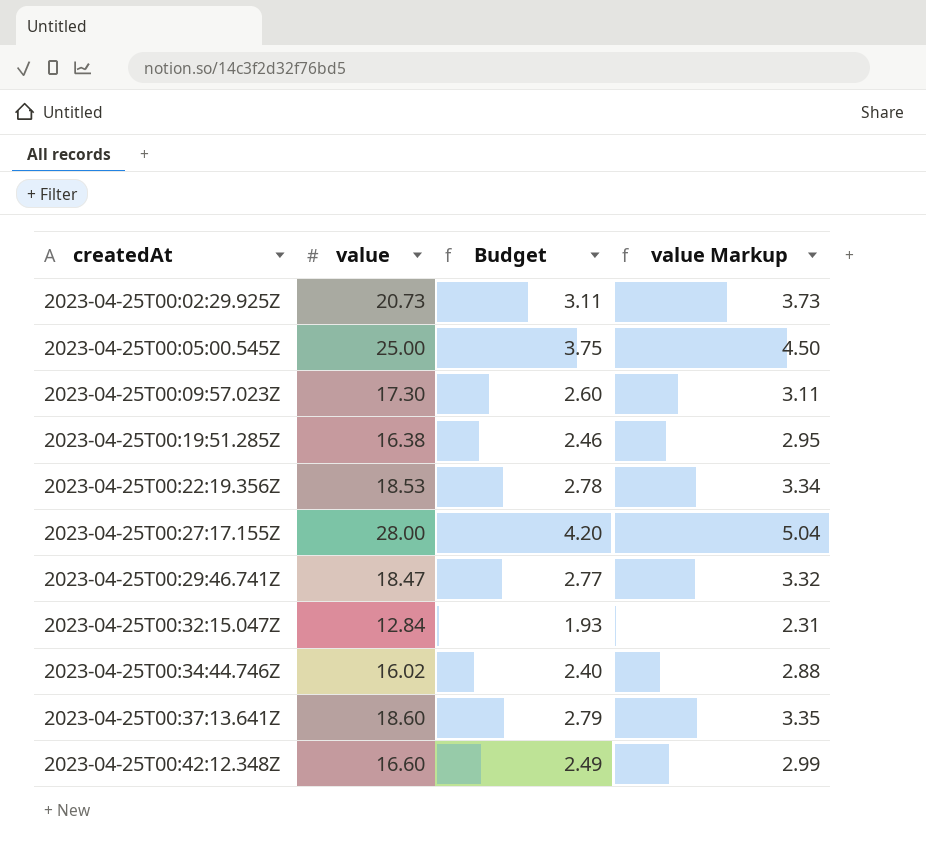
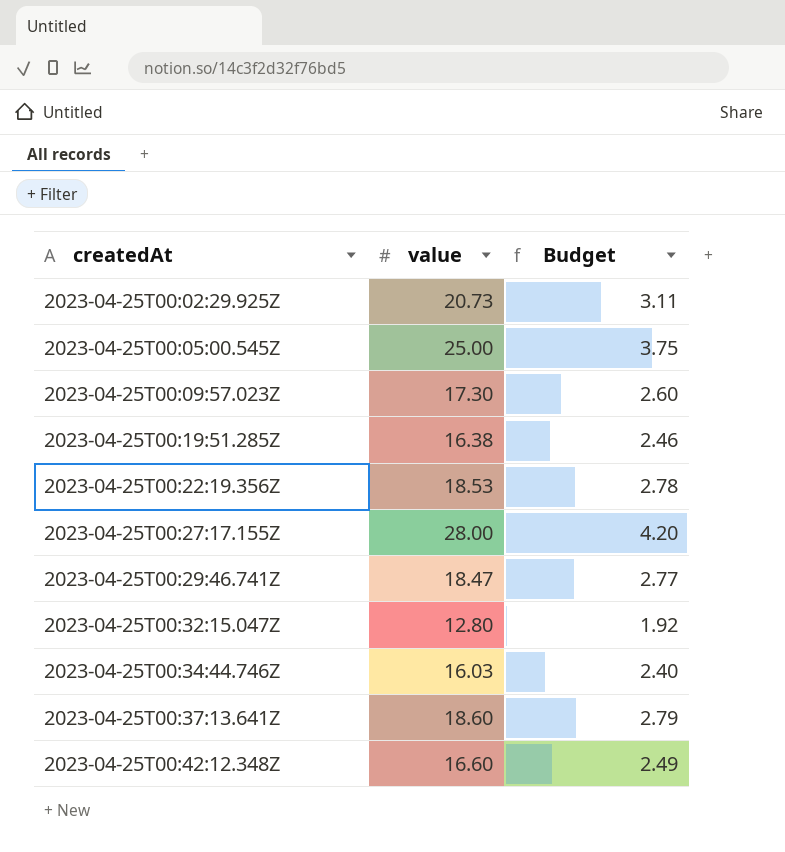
column value Markup | formula: [value] * 0.18 -> none
2023-04-25T00:32:15.047Z | value: 12.84 -> 12.80
2023-04-25T00:32:15.047Z | Budget: 1.93 -> 1.92
2023-04-25T00:34:44.746Z | value: 16.02 -> 16.03

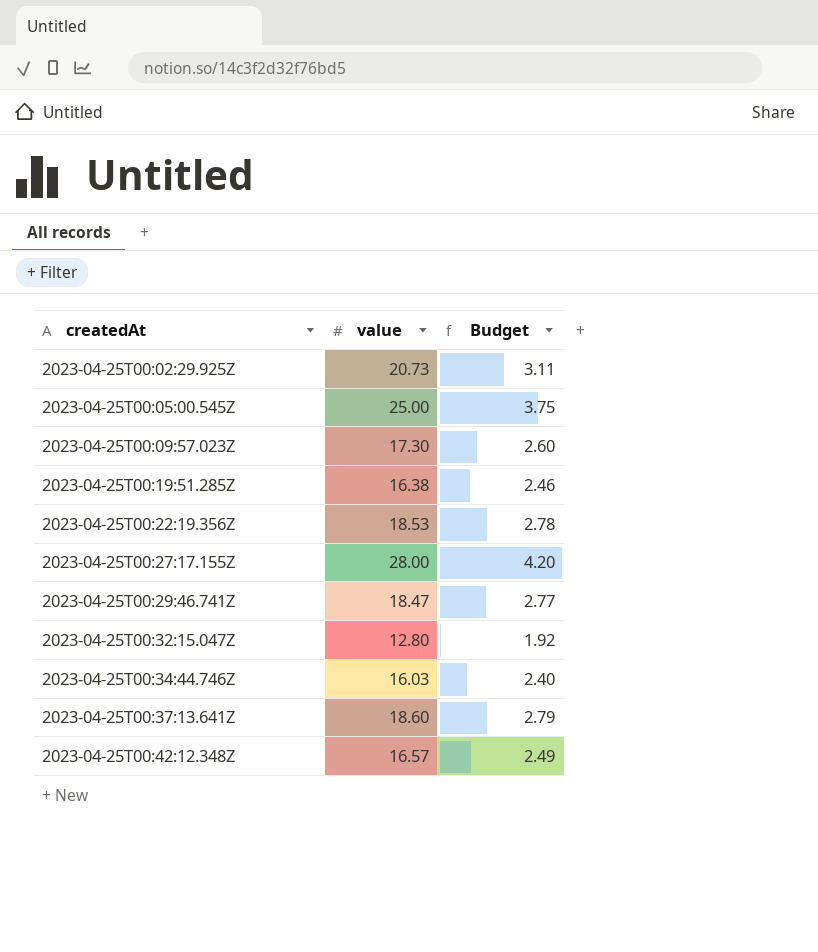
2023-04-25T00:42:12.348Z | value: 16.60 -> 16.57

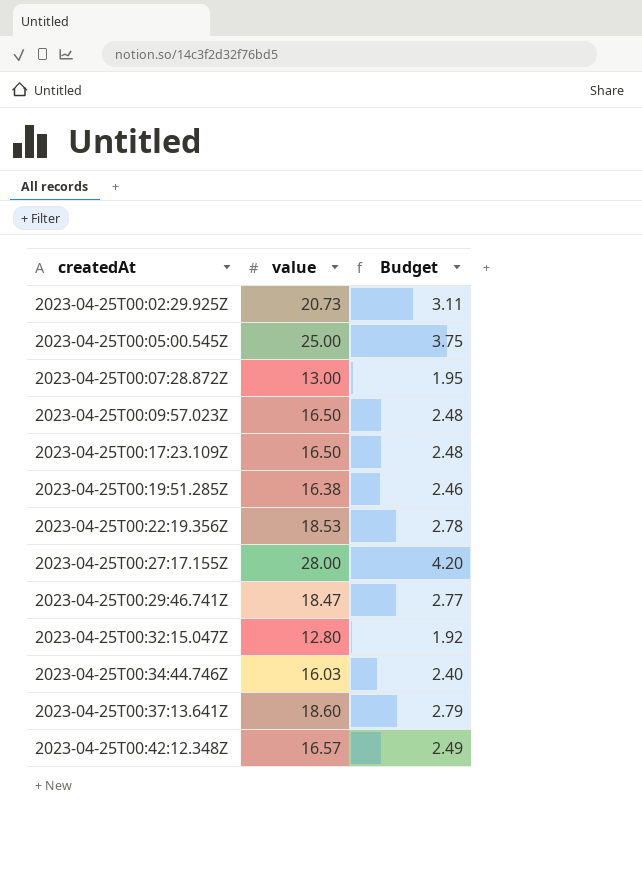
row 2023-04-25T00:07:28.872Z: none -> 13.00 | 1.95
2023-04-25T00:09:57.023Z | value: 17.30 -> 16.50
2023-04-25T00:09:57.023Z | Budget: 2.60 -> 2.48
row 2023-04-25T00:17:23.109Z: none -> 16.50 | 2.48

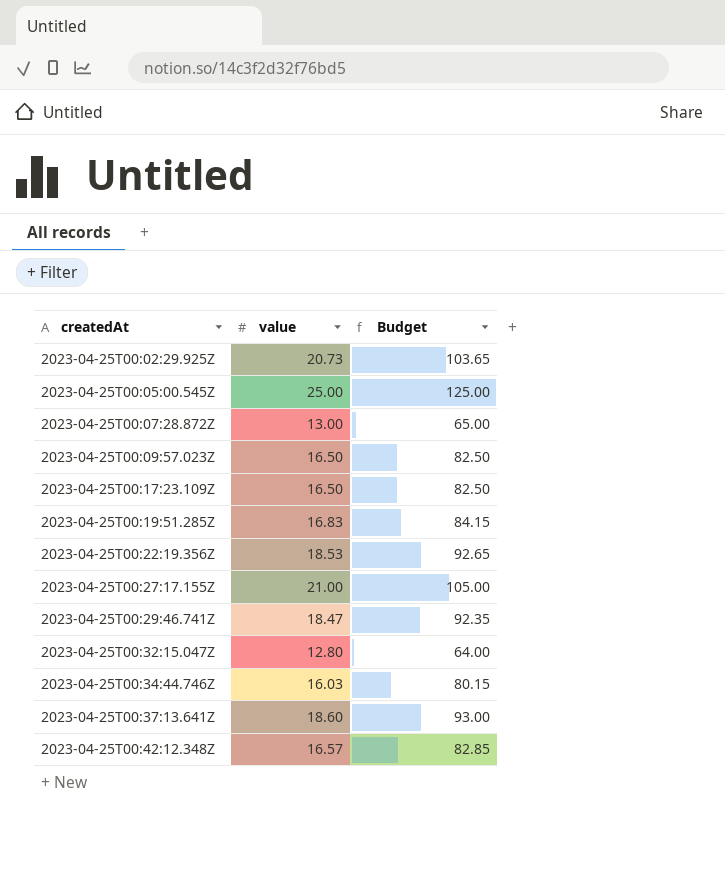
column Budget | formula: [value] * 0.15 -> [value] * 5
2023-04-25T00:19:51.285Z | value: 16.38 -> 16.83
2023-04-25T00:27:17.155Z | value: 28.00 -> 21.00

